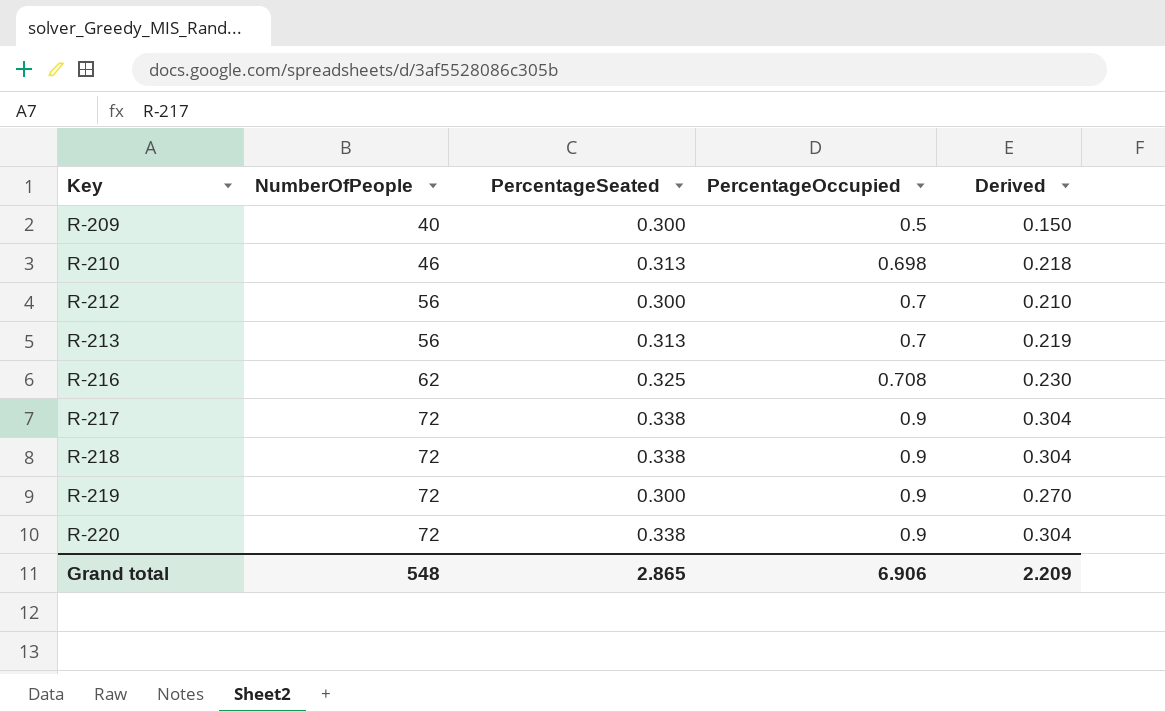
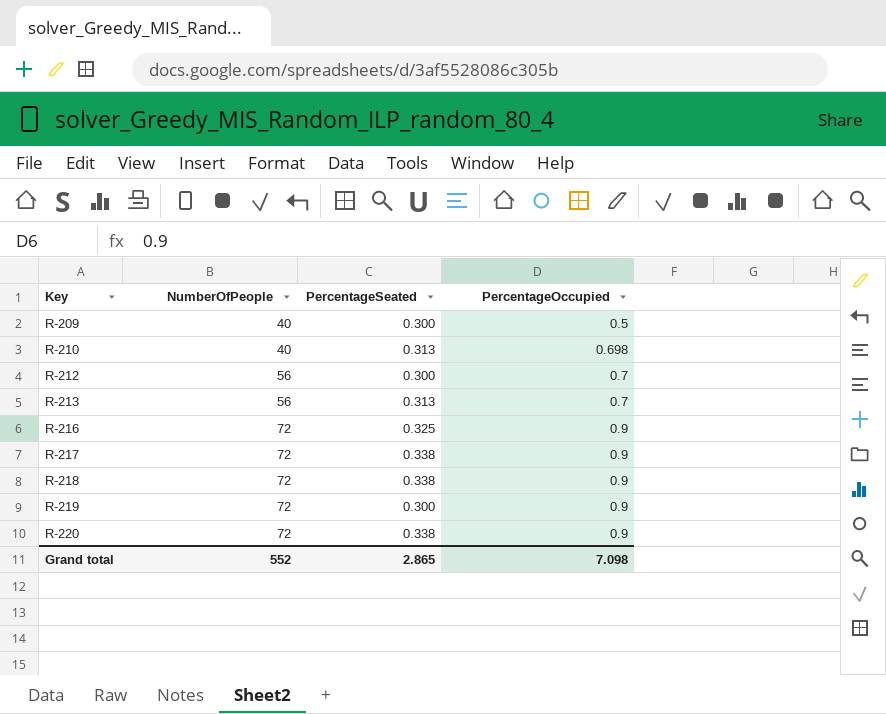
column Derived | formula: [PercentageSeated] * [PercentageOccupied] -> none
R-210 | NumberOfPeople: 46 -> 40
R-216 | NumberOfPeople: 62 -> 72
R-216 | PercentageOccupied: 0.708 -> 0.9
Grand total | NumberOfPeople: 548 -> 552
Grand total | PercentageOccupied: 6.906 -> 7.098

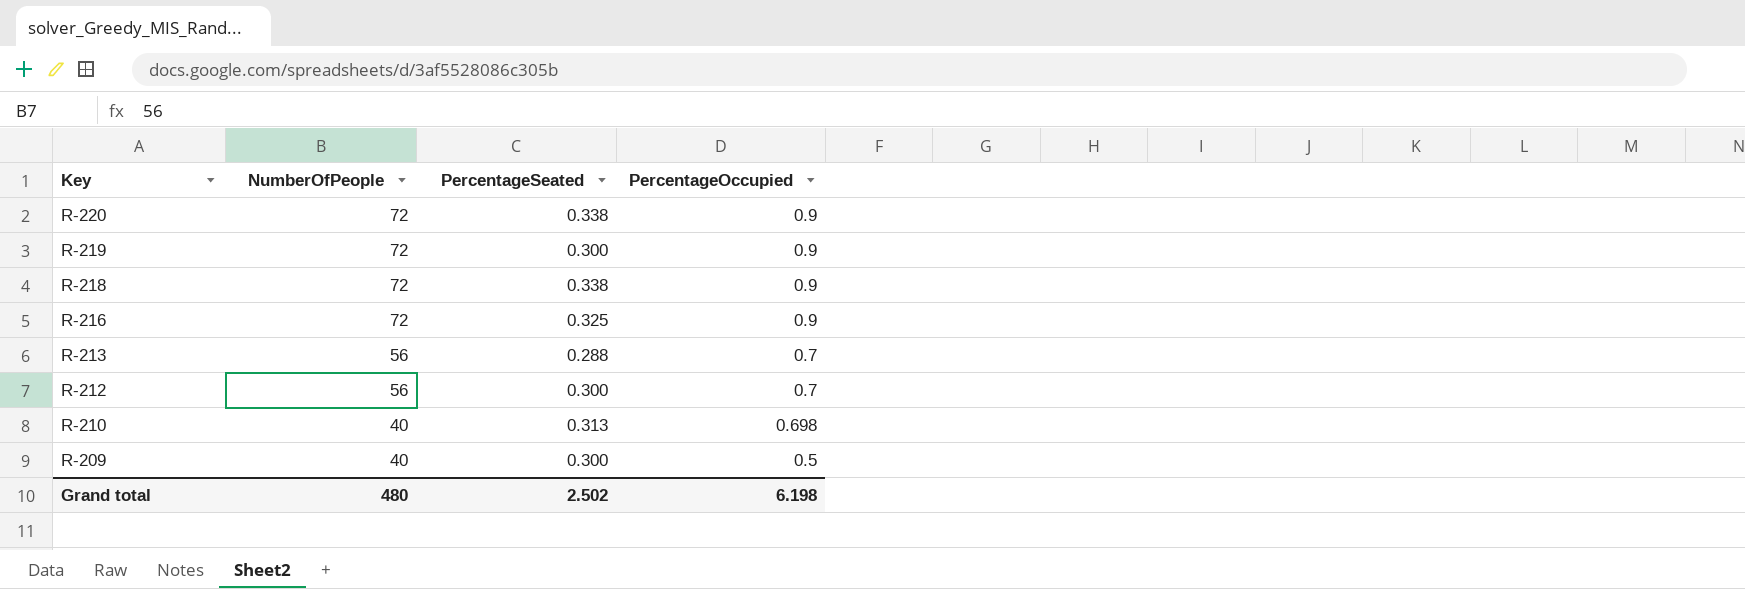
row order: Key ascending -> Key descending
row R-217: 72 | 0.338 | 0.9 -> none
R-213 | PercentageSeated: 0.313 -> 0.288
Grand total | NumberOfPeople: 552 -> 480
Grand total | PercentageSeated: 2.865 -> 2.502
Grand total | PercentageOccupied: 7.098 -> 6.198

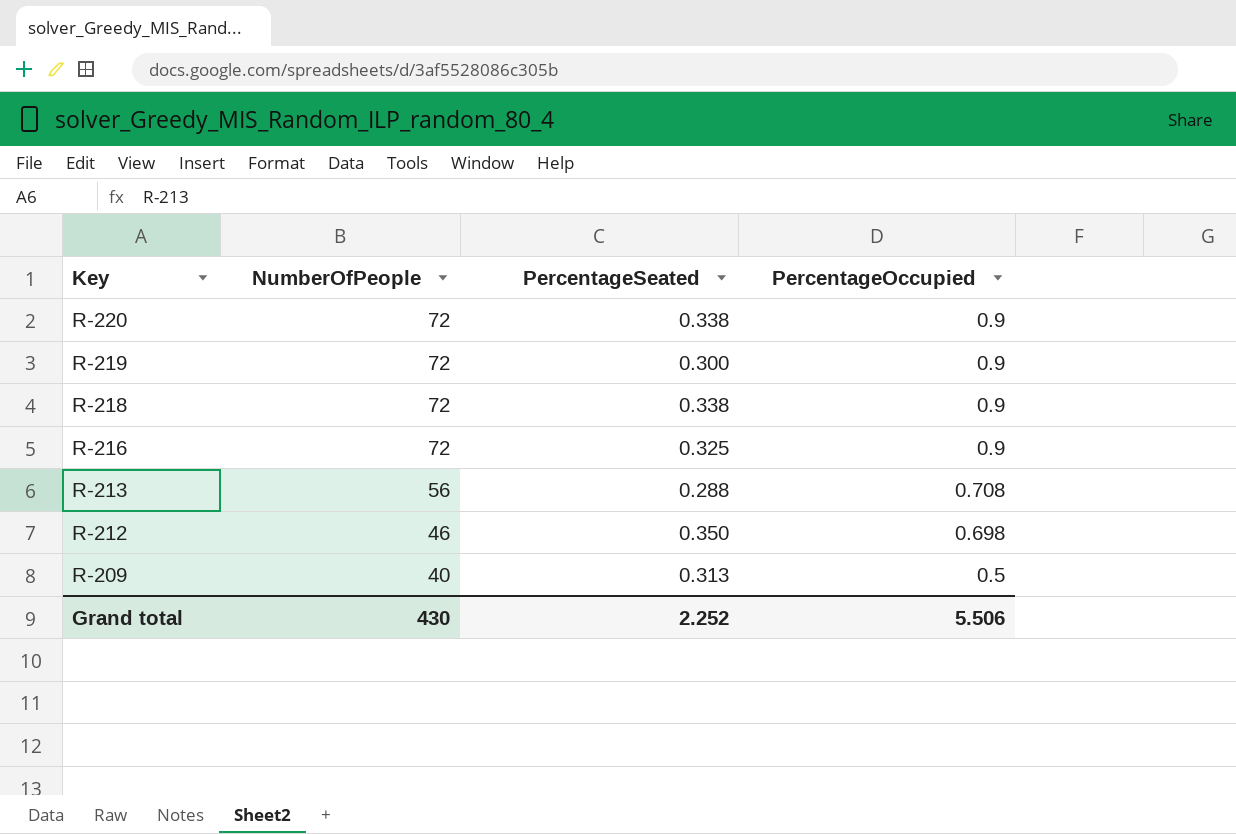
row R-210: 40 | 0.313 | 0.698 -> none
R-213 | PercentageOccupied: 0.7 -> 0.708
R-212 | NumberOfPeople: 56 -> 46
R-212 | PercentageSeated: 0.300 -> 0.350
R-212 | PercentageOccupied: 0.7 -> 0.698
R-209 | PercentageSeated: 0.300 -> 0.313
Grand total | NumberOfPeople: 480 -> 430
Grand total | PercentageSeated: 2.502 -> 2.252
Grand total | PercentageOccupied: 6.198 -> 5.506

